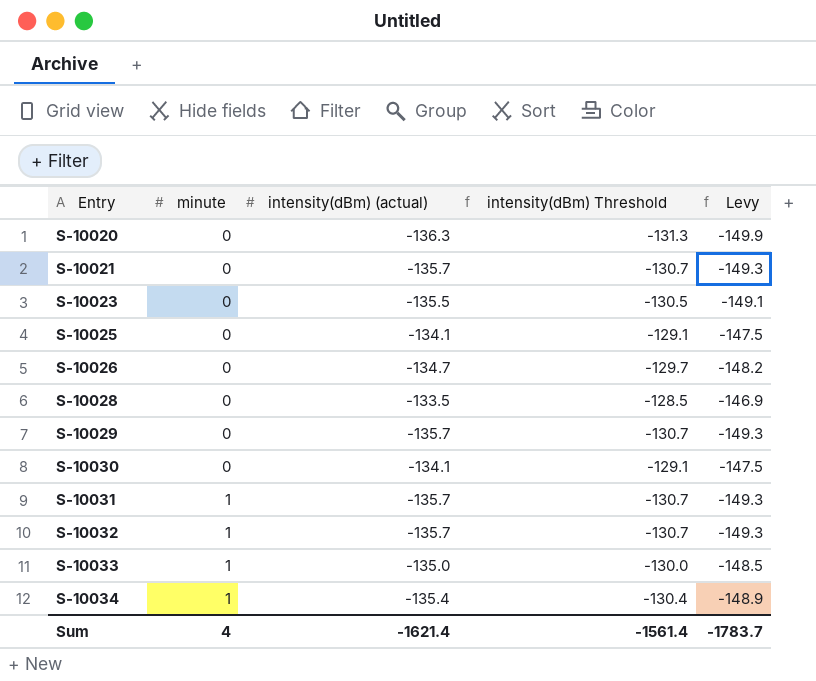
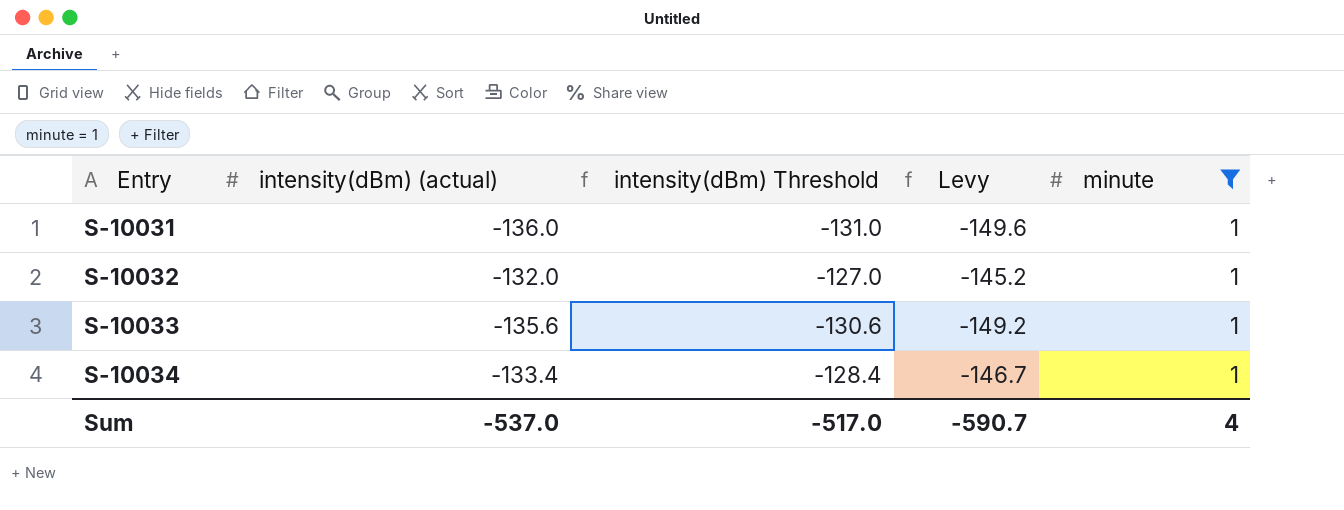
filter: none -> minute = 1
column minute | position: 2 -> 5
S-10031 | intensity(dBm) (actual): -135.7 -> -136.0
S-10031 | intensity(dBm) Threshold: -130.7 -> -131.0
S-10031 | Levy: -149.3 -> -149.6
S-10032 | intensity(dBm) (actual): -135.7 -> -132.0
S-10032 | intensity(dBm) Threshold: -130.7 -> -127.0
S-10032 | Levy: -149.3 -> -145.2
S-10033 | intensity(dBm) (actual): -135.0 -> -135.6
S-10033 | intensity(dBm) Threshold: -130.0 -> -130.6
S-10033 | Levy: -148.5 -> -149.2
S-10034 | intensity(dBm) (actual): -135.4 -> -133.4
S-10034 | intensity(dBm) Threshold: -130.4 -> -128.4
S-10034 | Levy: -148.9 -> -146.7
Sum | intensity(dBm) (actual): -1621.4 -> -537.0
Sum | intensity(dBm) Threshold: -1561.4 -> -517.0
Sum | Levy: -1783.7 -> -590.7

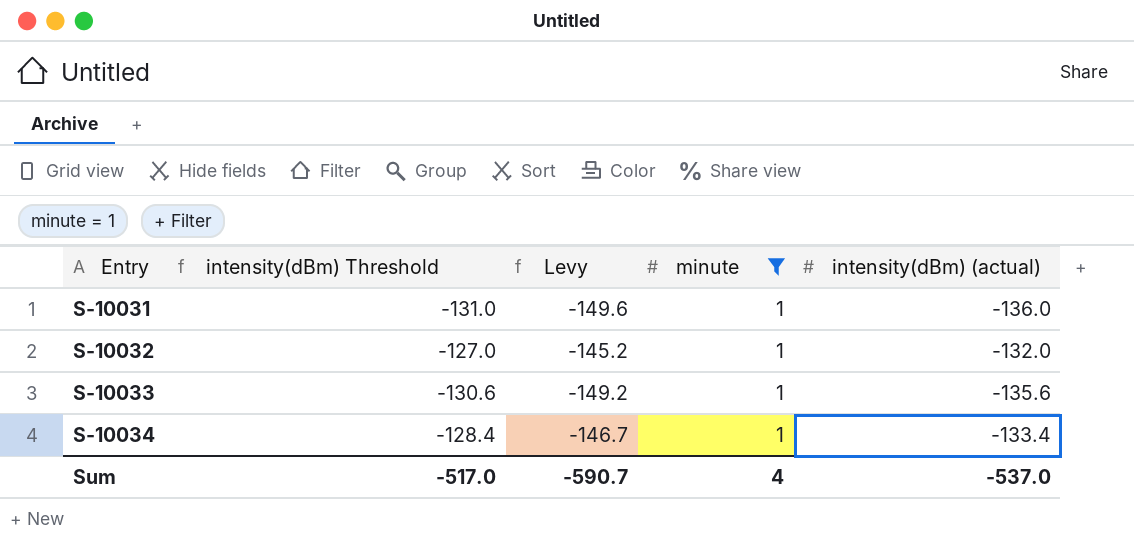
column intensity(dBm) (actual) | position: 2 -> 5

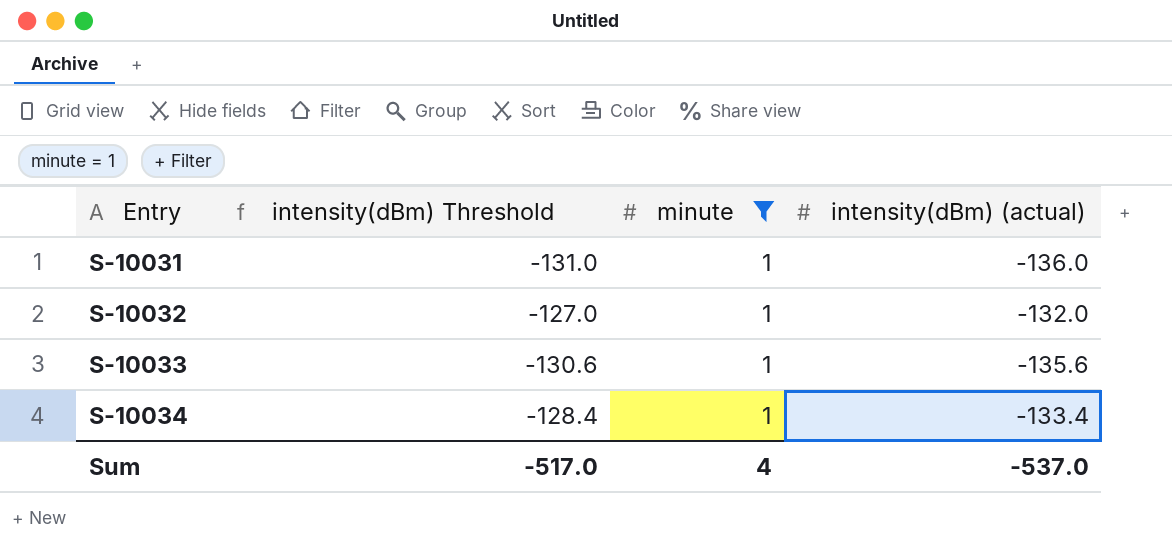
column Levy | formula: [intensity(dBm) (actual)] * 1.1 -> none

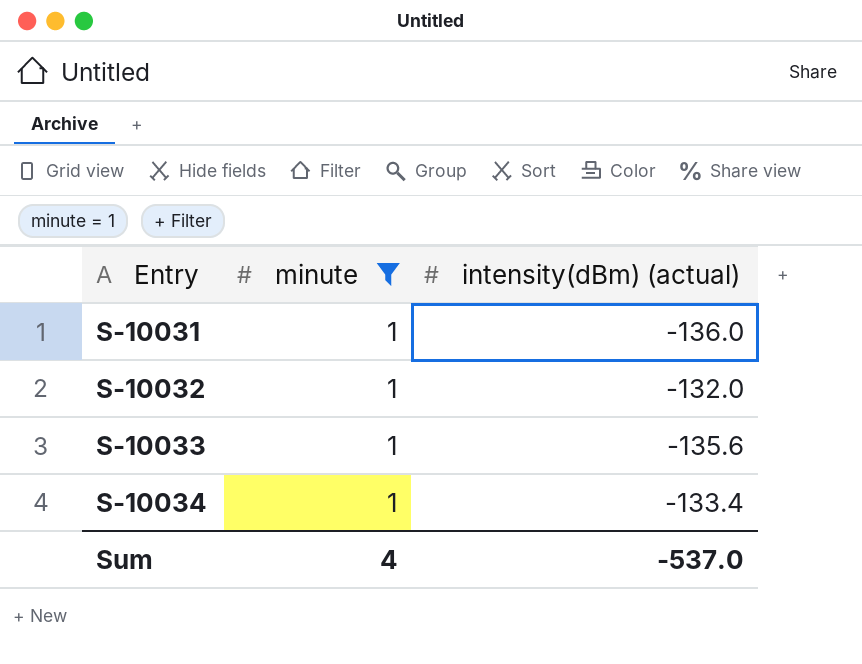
column intensity(dBm) Threshold | formula: [intensity(dBm) (actual)] + 5 -> none

